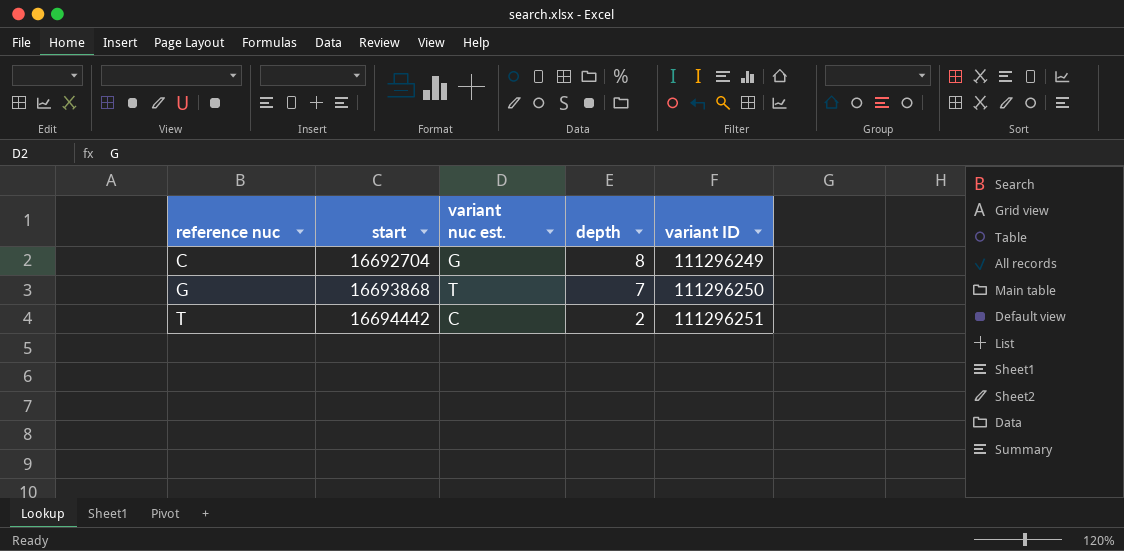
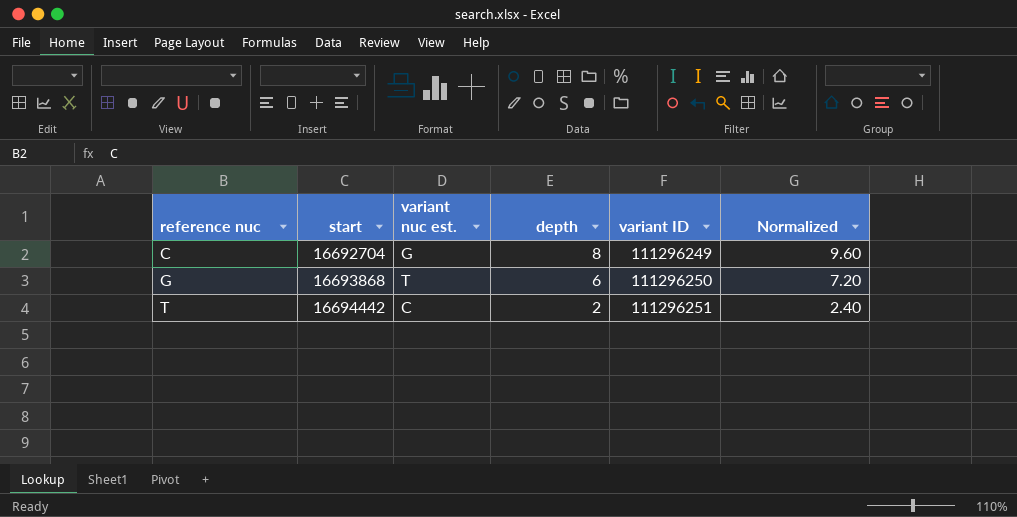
column Normalized | formula: none -> [depth] * 1.2
G | depth: 7 -> 6

